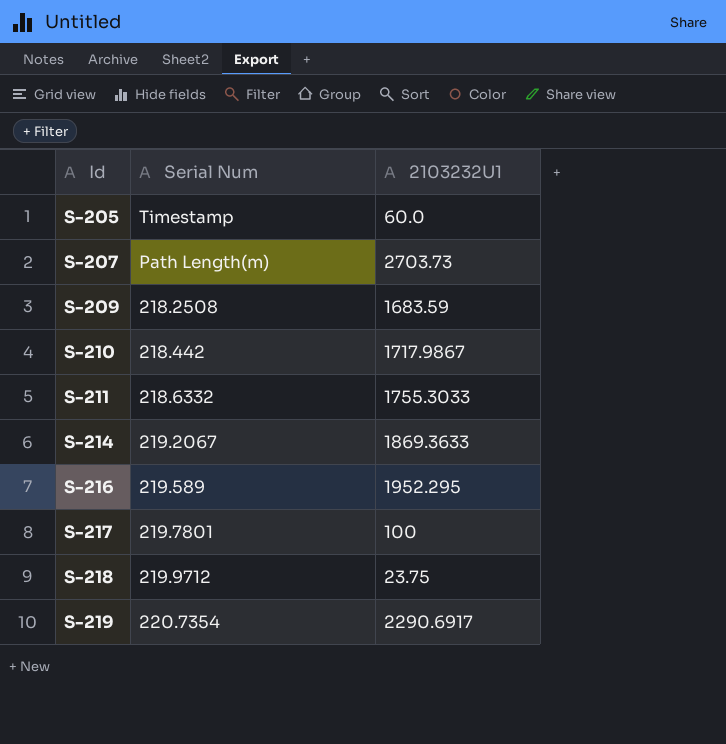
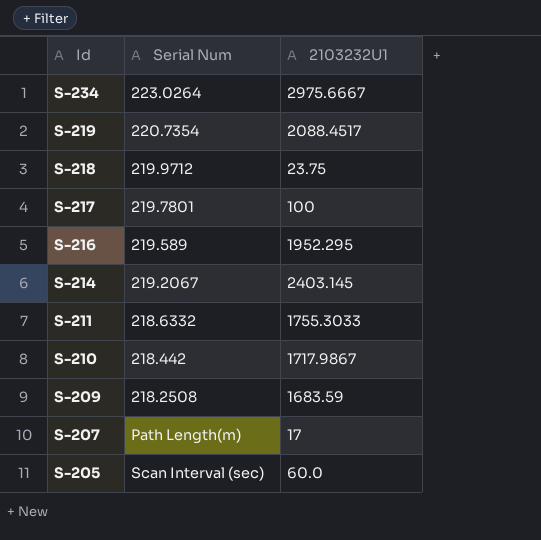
row order: Id ascending -> Id descending
row S-234: none -> 223.0264 | 2975.6667
S-219 | 2103232U1: 2290.6917 -> 2088.4517
S-214 | 2103232U1: 1869.3633 -> 2403.145
S-207 | 2103232U1: 2703.73 -> 17
S-205 | Serial Num: Timestamp -> Scan Interval (sec)

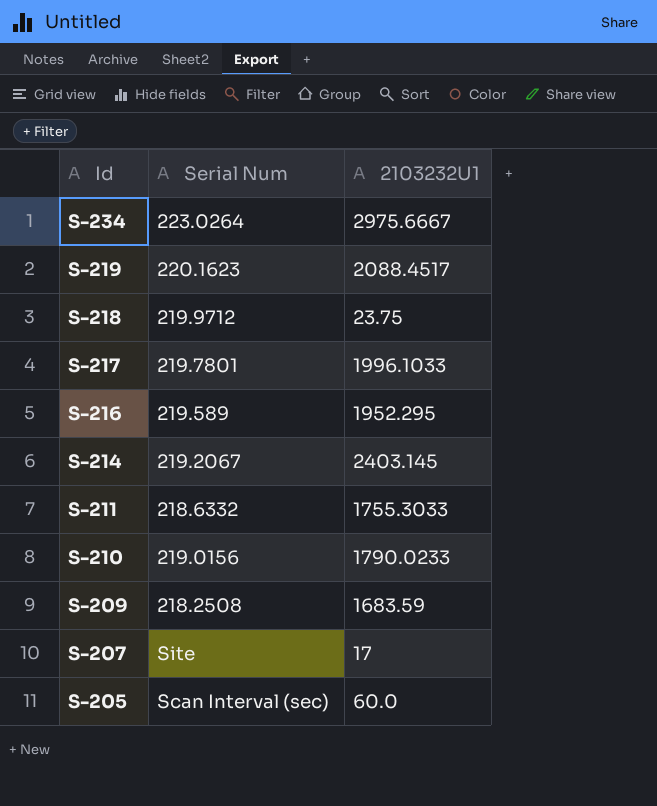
S-219 | Serial Num: 220.7354 -> 220.1623
S-217 | 2103232U1: 100 -> 1996.1033
S-210 | Serial Num: 218.442 -> 219.0156
S-210 | 2103232U1: 1717.9867 -> 1790.0233
S-207 | Serial Num: Path Length(m) -> Site

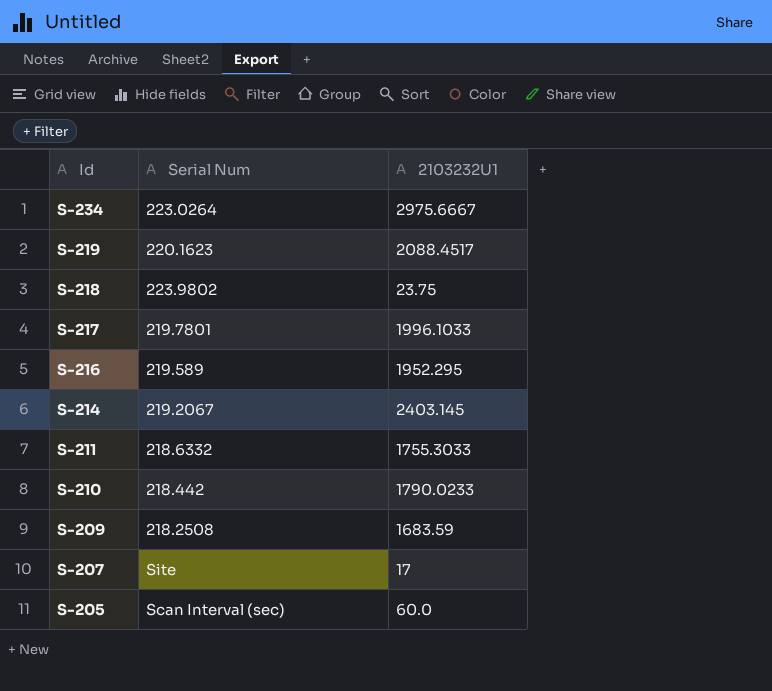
S-218 | Serial Num: 219.9712 -> 223.9802
S-210 | Serial Num: 219.0156 -> 218.442

